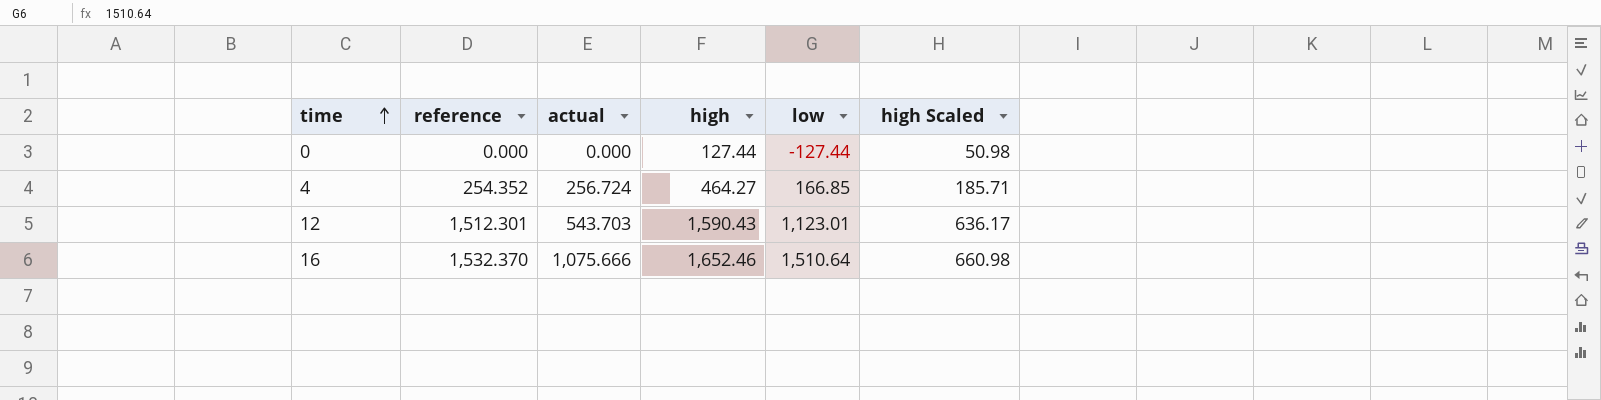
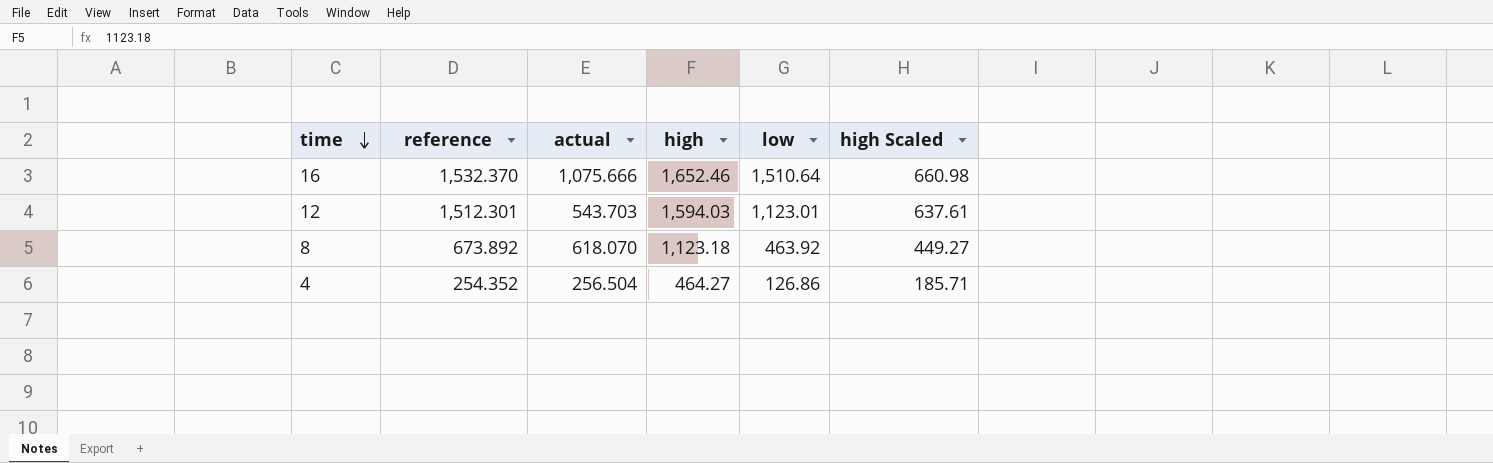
row order: time ascending -> time descending
row 0: 0.000 | 0.000 | 127.44 | -127.44 | 50.98 -> none
12 | high: 1,590.43 -> 1,594.03
12 | high Scaled: 636.17 -> 637.61
row 8: none -> 673.892 | 618.070 | 1,123.18 | 463.92 | 449.27
4 | actual: 256.724 -> 256.504
4 | low: 166.85 -> 126.86

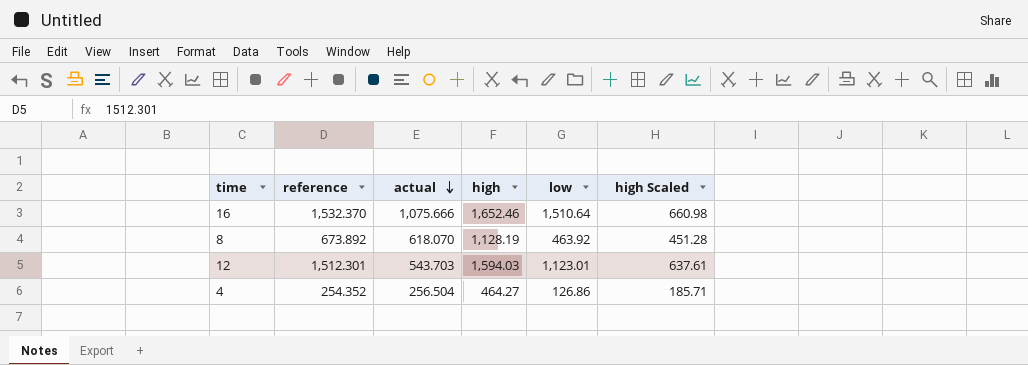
row order: time descending -> actual descending
8 | high: 1,123.18 -> 1,128.19
8 | high Scaled: 449.27 -> 451.28

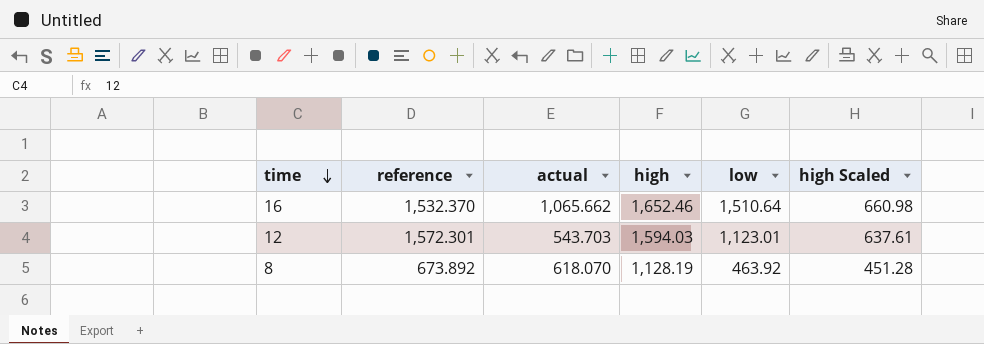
row order: actual descending -> time descending
row 4: 254.352 | 256.504 | 464.27 | 126.86 | 185.71 -> none
16 | actual: 1,075.666 -> 1,065.662
12 | reference: 1,512.301 -> 1,572.301

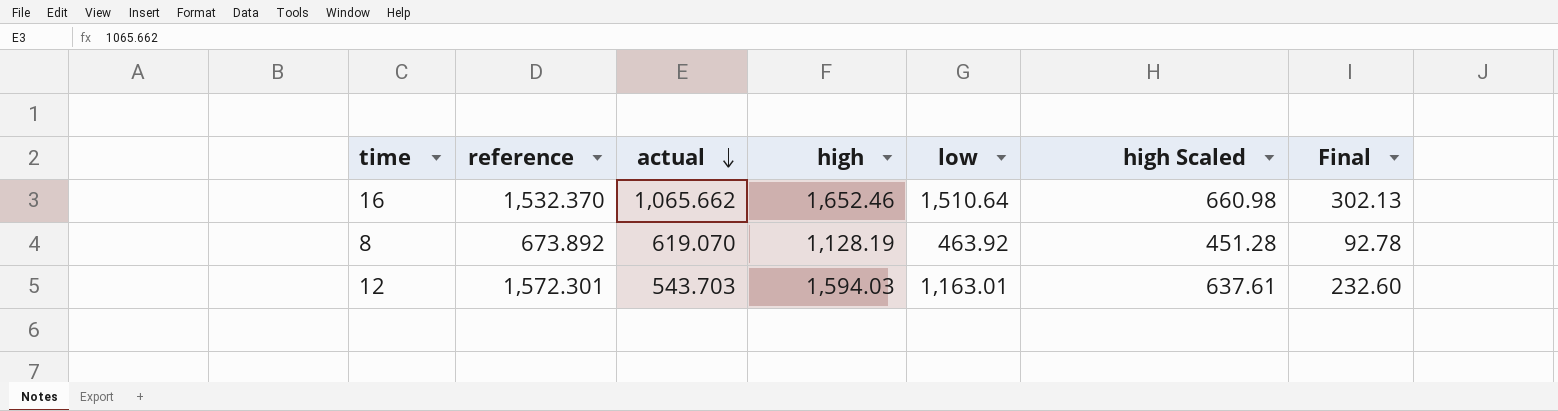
row order: time descending -> actual descending
column Final | formula: none -> [low] * 0.2
8 | actual: 618.070 -> 619.070
12 | low: 1,123.01 -> 1,163.01

